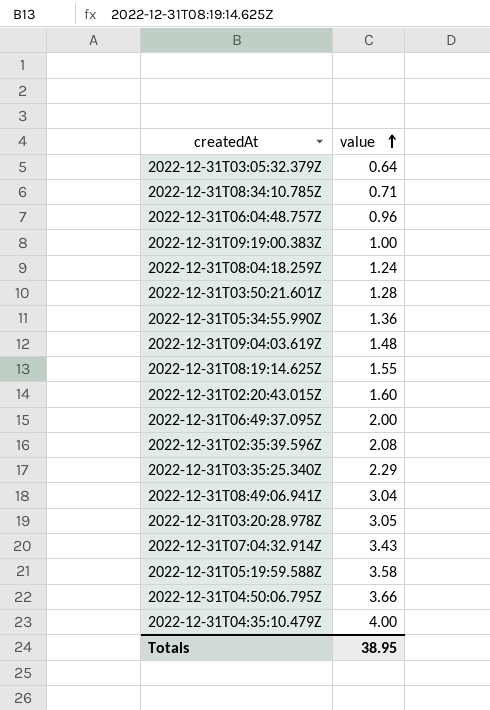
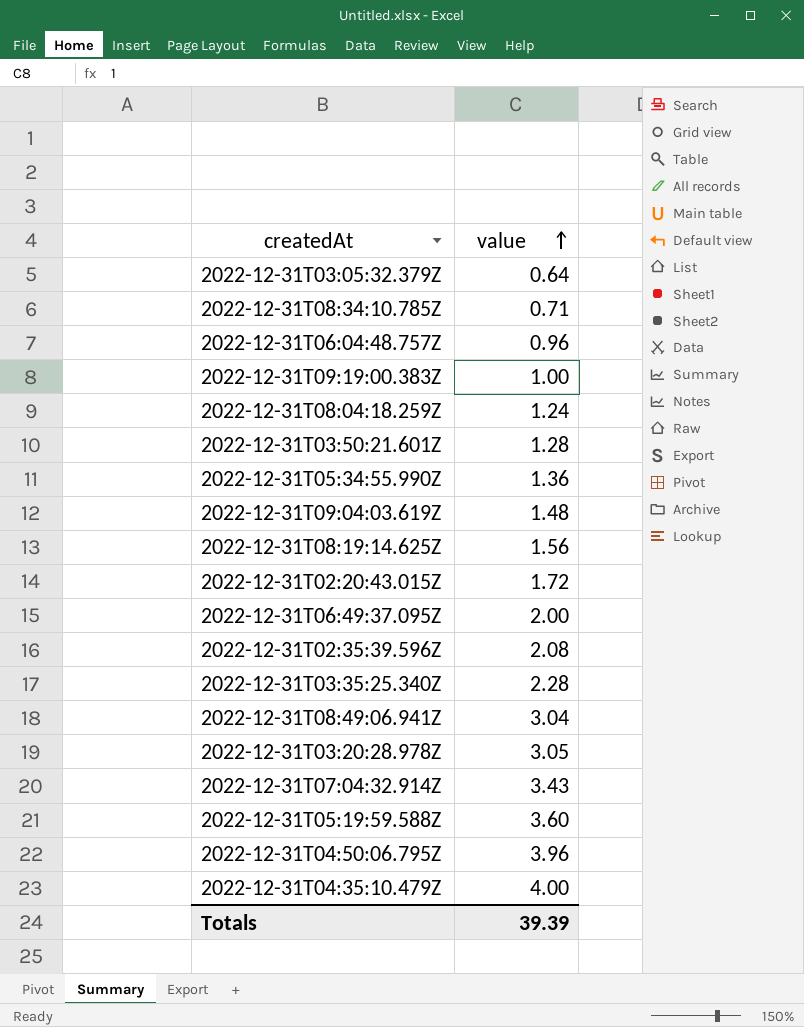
2022-12-31T08:19:14.625Z | value: 1.55 -> 1.56
2022-12-31T02:20:43.015Z | value: 1.60 -> 1.72
2022-12-31T03:35:25.340Z | value: 2.29 -> 2.28
2022-12-31T05:19:59.588Z | value: 3.58 -> 3.60
2022-12-31T04:50:06.795Z | value: 3.66 -> 3.96
Totals | value: 38.95 -> 39.39

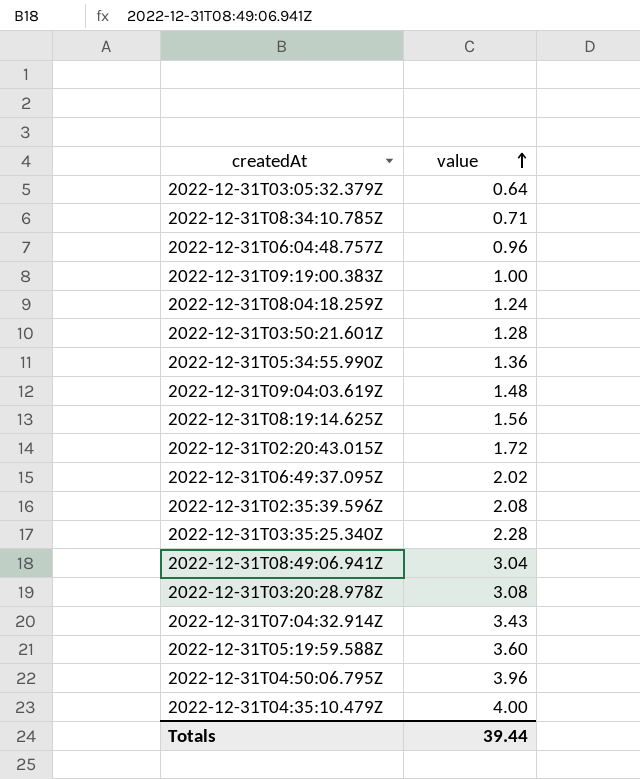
2022-12-31T06:49:37.095Z | value: 2.00 -> 2.02
2022-12-31T03:20:28.978Z | value: 3.05 -> 3.08
Totals | value: 39.39 -> 39.44

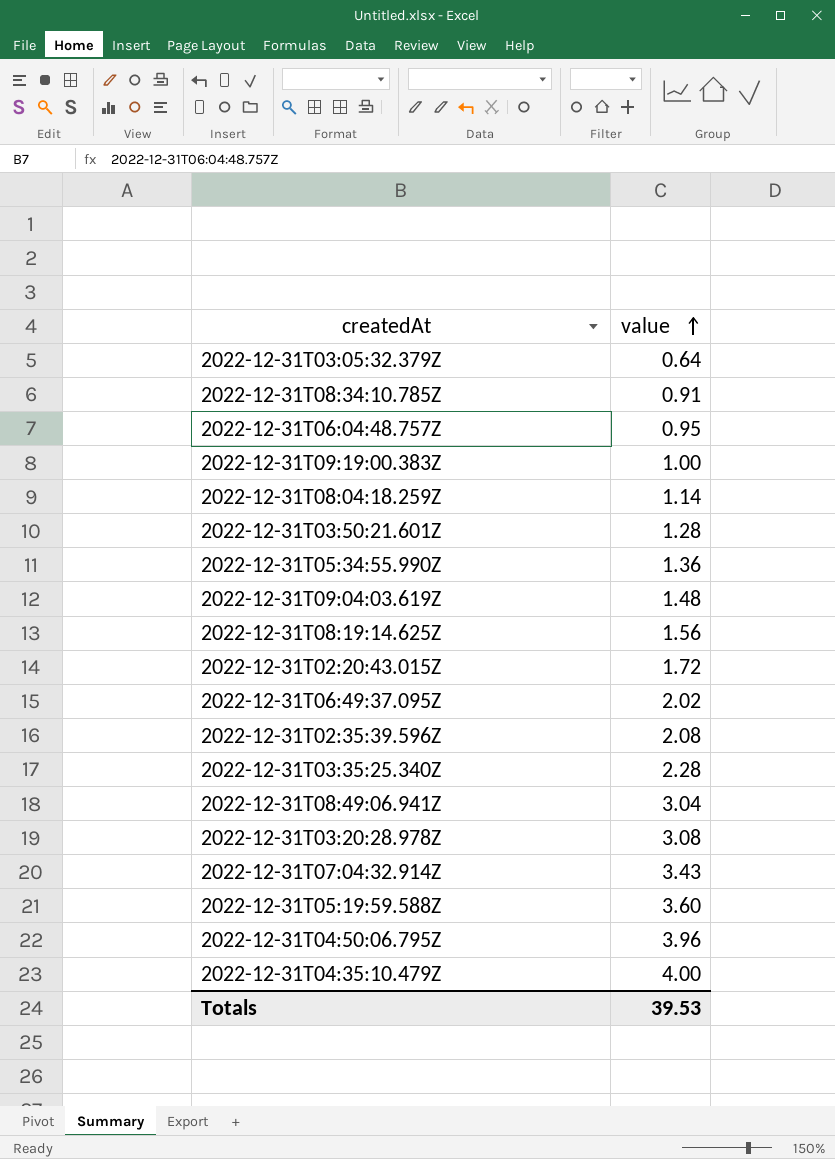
2022-12-31T08:34:10.785Z | value: 0.71 -> 0.91
2022-12-31T06:04:48.757Z | value: 0.96 -> 0.95
2022-12-31T08:04:18.259Z | value: 1.24 -> 1.14
Totals | value: 39.44 -> 39.53

